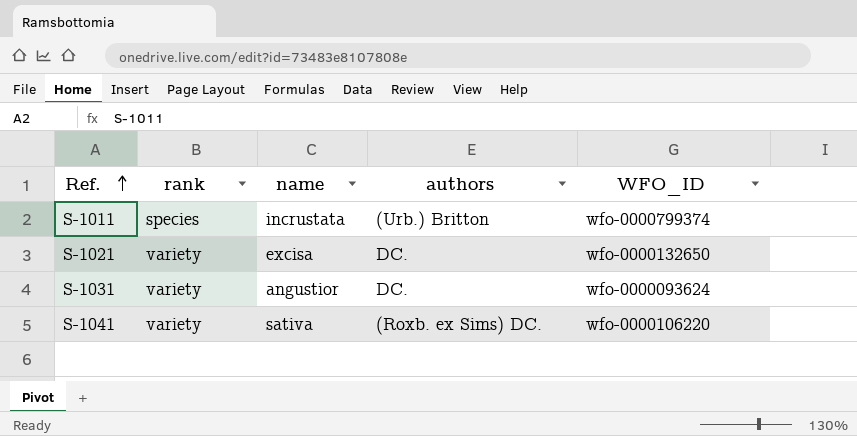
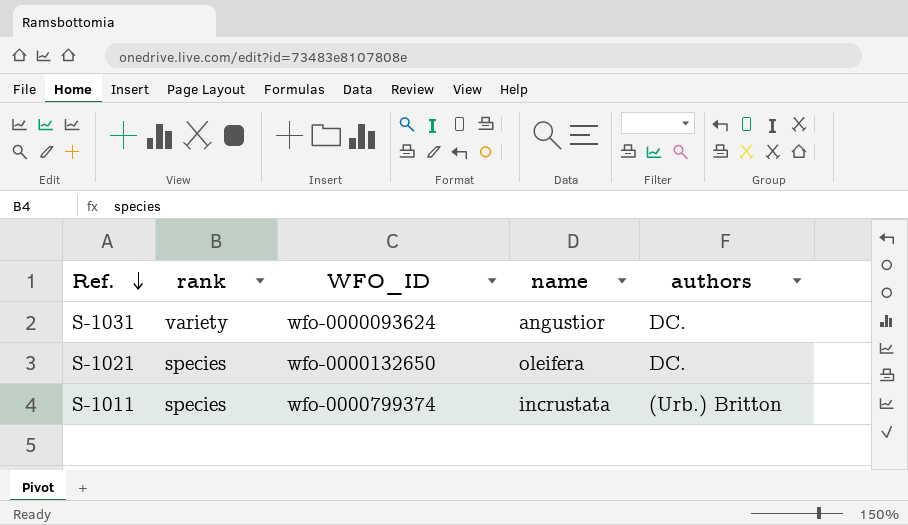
row order: Ref. ascending -> Ref. descending
column WFO_ID | position: 5 -> 3
row S-1041: variety | sativa | (Roxb. ex Sims) DC. | wfo-0000106220 -> none
S-1021 | rank: variety -> species
S-1021 | name: excisa -> oleifera

